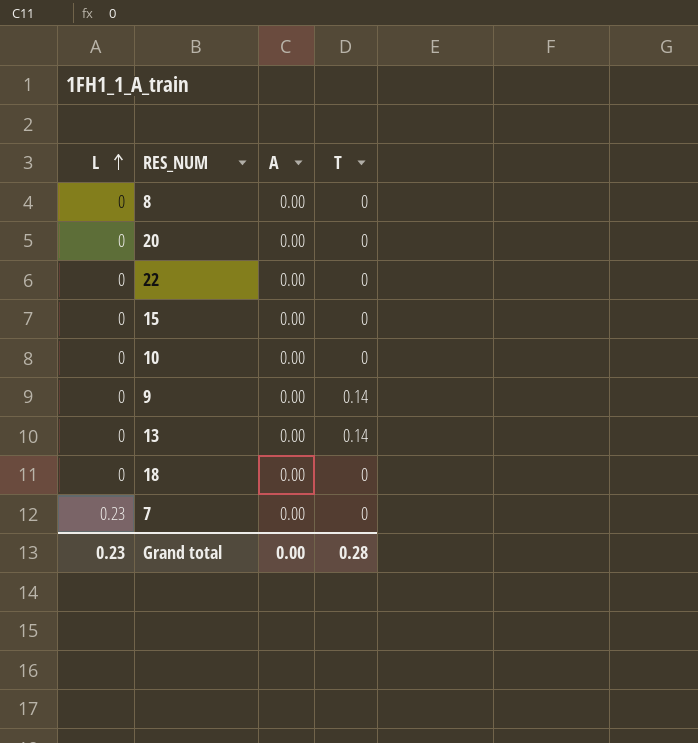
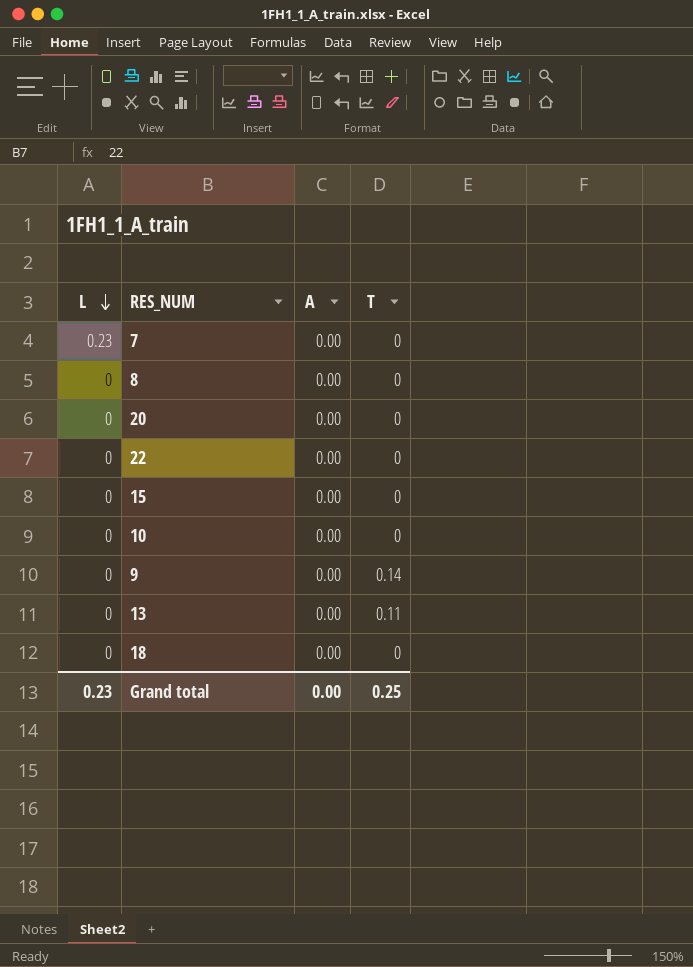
row order: L ascending -> L descending
13 | T: 0.14 -> 0.11
Grand total | T: 0.28 -> 0.25

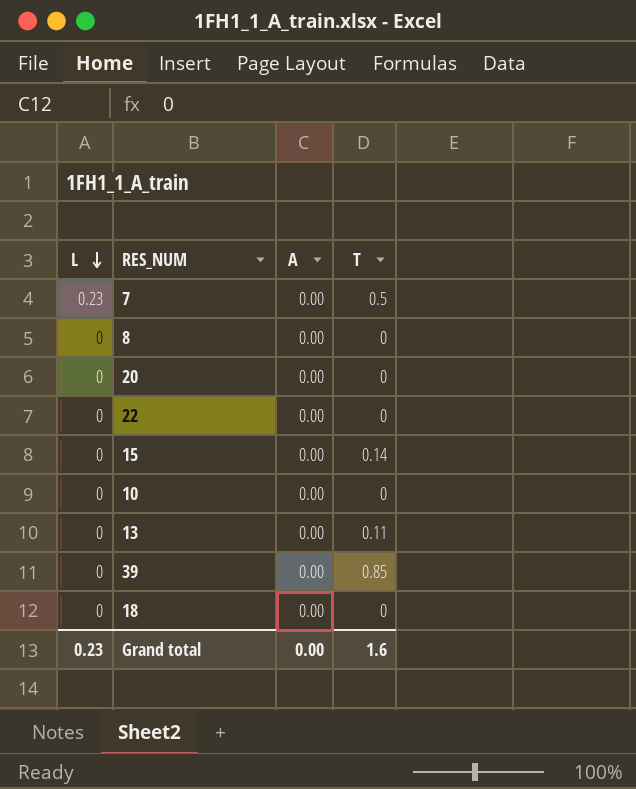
row 9: 0 | 0.00 | 0.14 -> none
7 | T: 0 -> 0.5
15 | T: 0 -> 0.14
row 39: none -> 0 | 0.00 | 0.85
Grand total | T: 0.25 -> 1.6

